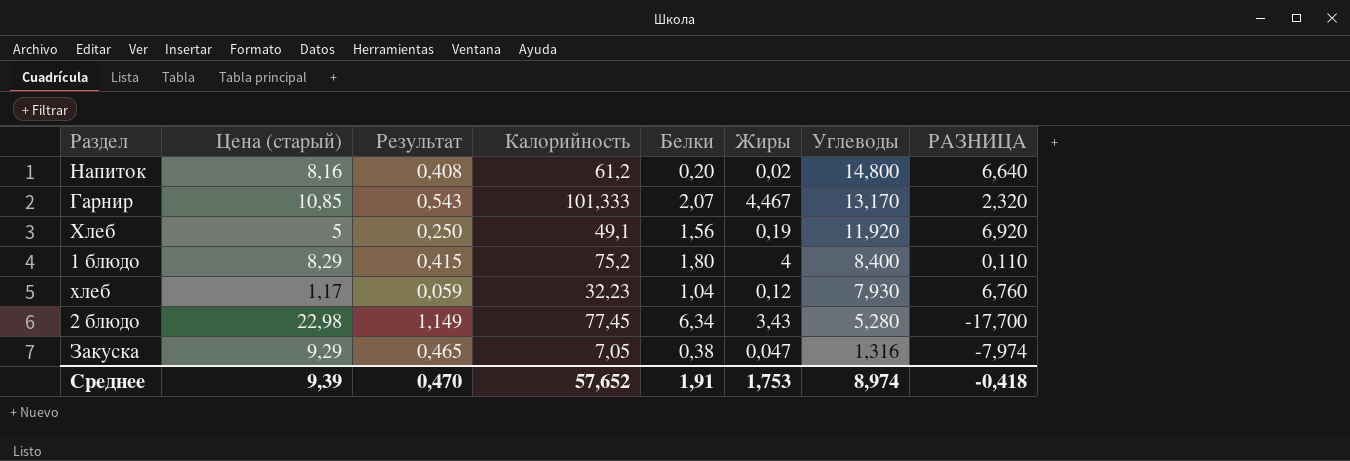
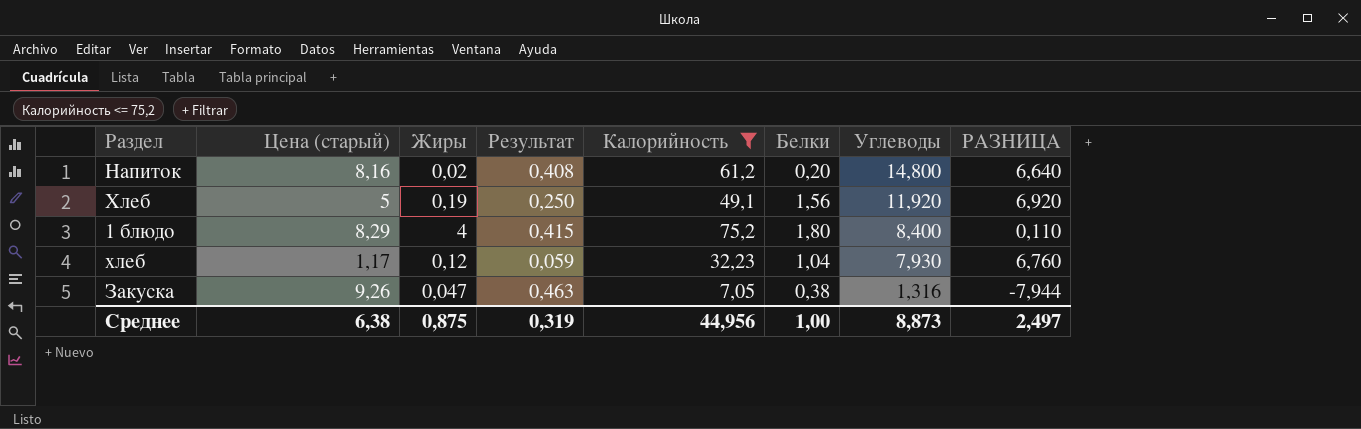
filter: none -> Калорийность <= 75,2
column Жиры | position: 6 -> 3
Закуска | Цена (старый): 9,29 -> 9,26
Закуска | Результат: 0,465 -> 0,463
Закуска | РАЗНИЦА: -7,974 -> -7,944
Среднее | Цена (старый): 9,39 -> 6,38
Среднее | Жиры: 1,753 -> 0,875
Среднее | Результат: 0,470 -> 0,319
Среднее | Калорийность: 57,652 -> 44,956
Среднее | Белки: 1,91 -> 1,00
Среднее | Углеводы: 8,974 -> 8,873
Среднее | РАЗНИЦА: -0,418 -> 2,497

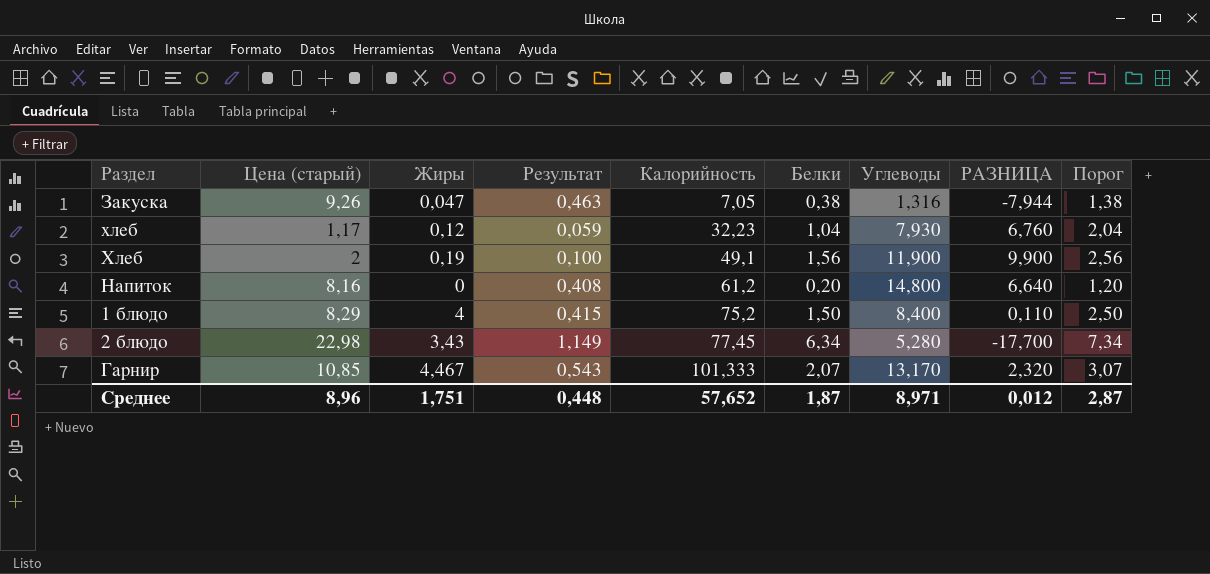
filter: Калорийность <= 75,2 -> none
row order: Углеводы descending -> Калорийность ascending
column Порог | formula: none -> [Белки] + 1
Хлеб | Цена (старый): 5 -> 2
Хлеб | Результат: 0,250 -> 0,100
Хлеб | Углеводы: 11,920 -> 11,900
Хлеб | РАЗНИЦА: 6,920 -> 9,900
Напиток | Жиры: 0,02 -> 0
1 блюдо | Белки: 1,80 -> 1,50
Среднее | Цена (старый): 6,38 -> 8,96
Среднее | Жиры: 0,875 -> 1,751
Среднее | Результат: 0,319 -> 0,448
Среднее | Калорийность: 44,956 -> 57,652
Среднее | Белки: 1,00 -> 1,87
Среднее | Углеводы: 8,873 -> 8,971
Среднее | РАЗНИЦА: 2,497 -> 0,012

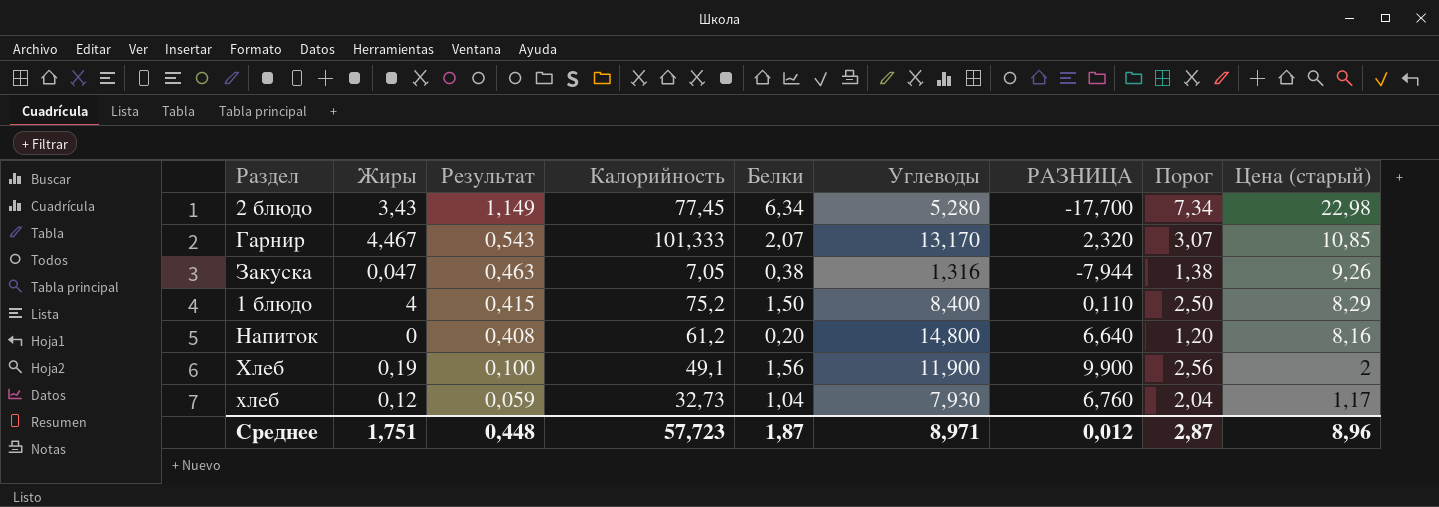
row order: Калорийность ascending -> Результат descending
column Цена (старый) | position: 2 -> 9
хлеб | Калорийность: 32,23 -> 32,73
Среднее | Калорийность: 57,652 -> 57,723

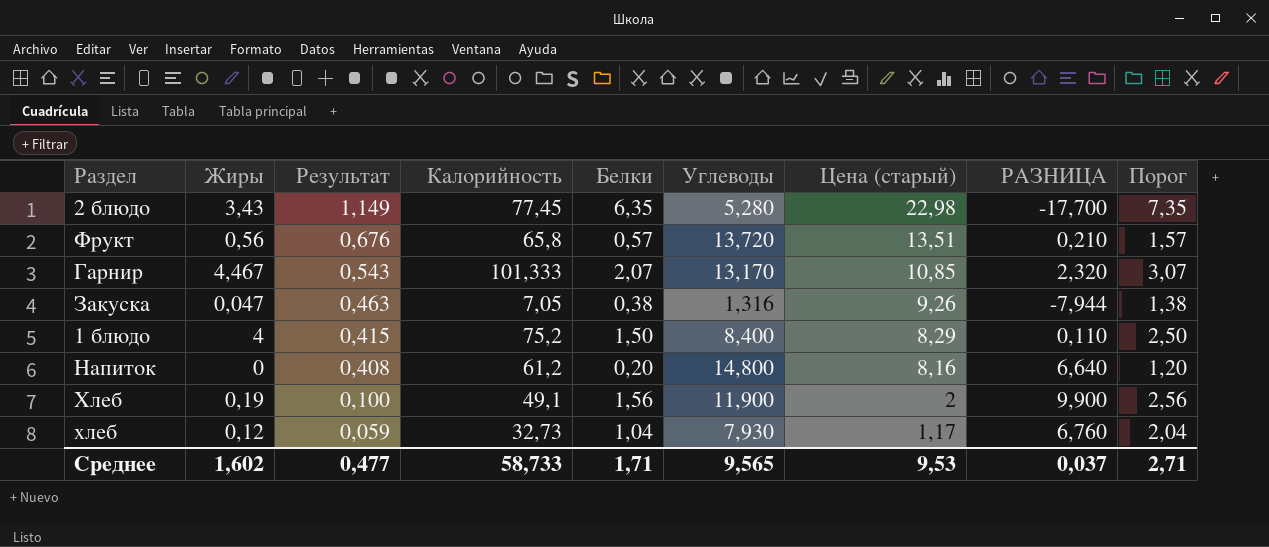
column Цена (старый) | position: 9 -> 7
2 блюдо | Белки: 6,34 -> 6,35
2 блюдо | Порог: 7,34 -> 7,35
row Фрукт: none -> 0,56 | 0,676 | 65,8 | 0,57 | 13,720 | 13,51 | 0,210 | 1,57
Среднее | Жиры: 1,751 -> 1,602
Среднее | Результат: 0,448 -> 0,477
Среднее | Калорийность: 57,723 -> 58,733
Среднее | Белки: 1,87 -> 1,71
Среднее | Углеводы: 8,971 -> 9,565
Среднее | Цена (старый): 8,96 -> 9,53
Среднее | РАЗНИЦА: 0,012 -> 0,037
Среднее | Порог: 2,87 -> 2,71

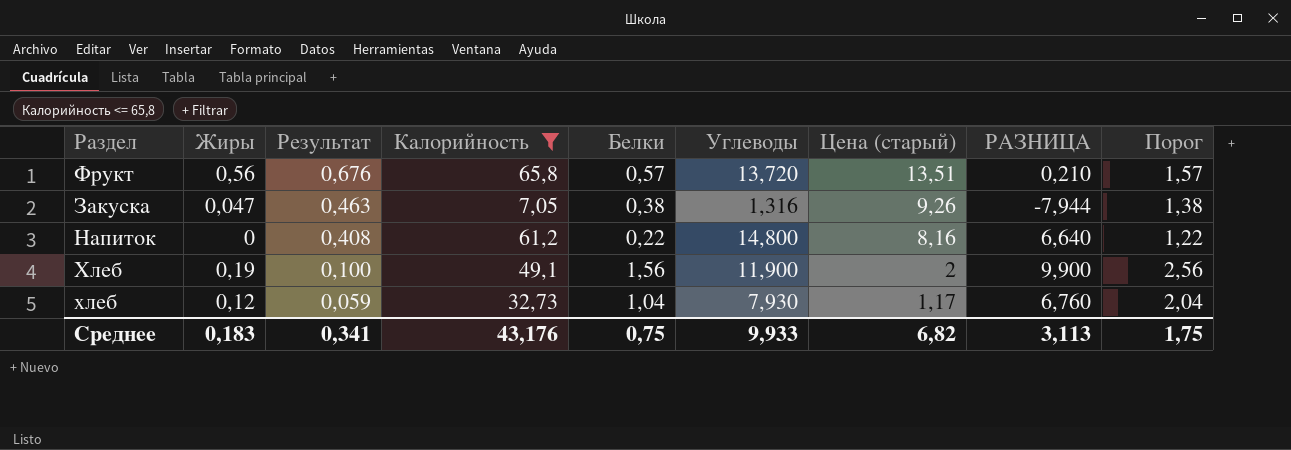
filter: none -> Калорийность <= 65,8
Напиток | Белки: 0,20 -> 0,22
Напиток | Порог: 1,20 -> 1,22
Среднее | Жиры: 1,602 -> 0,183
Среднее | Результат: 0,477 -> 0,341
Среднее | Калорийность: 58,733 -> 43,176
Среднее | Белки: 1,71 -> 0,75
Среднее | Углеводы: 9,565 -> 9,933
Среднее | Цена (старый): 9,53 -> 6,82
Среднее | РАЗНИЦА: 0,037 -> 3,113
Среднее | Порог: 2,71 -> 1,75

